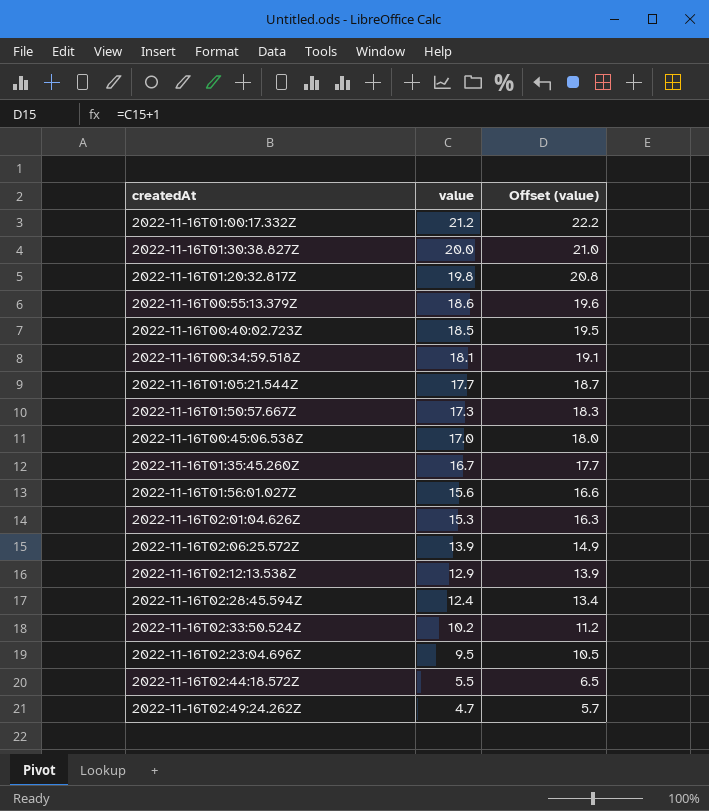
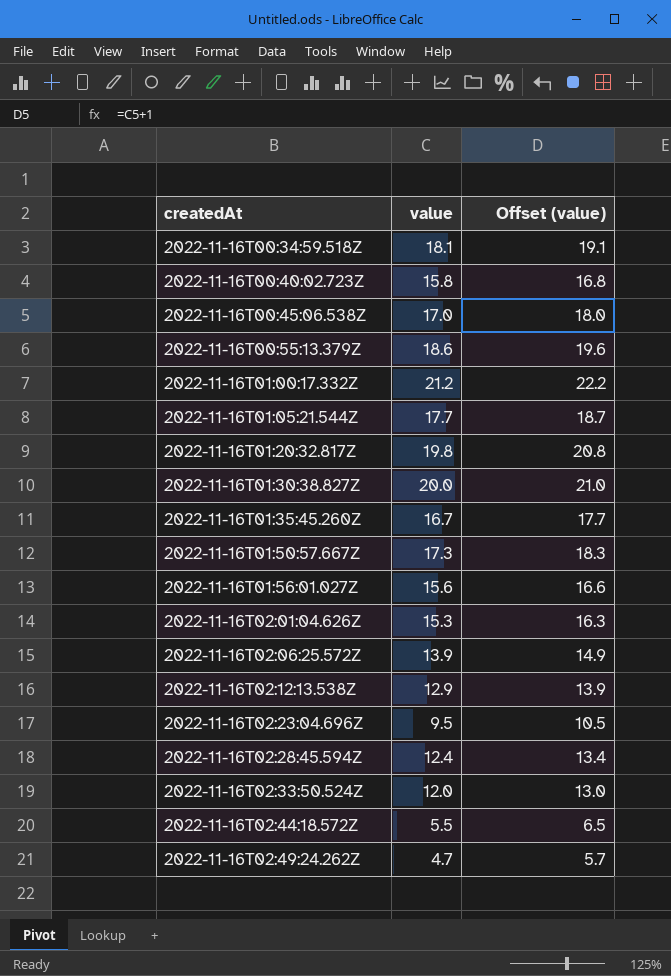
row order: value descending -> createdAt ascending
2022-11-16T00:40:02.723Z | value: 18.5 -> 15.8
2022-11-16T00:40:02.723Z | Offset (value): 19.5 -> 16.8
2022-11-16T02:33:50.524Z | value: 10.2 -> 12.0
2022-11-16T02:33:50.524Z | Offset (value): 11.2 -> 13.0

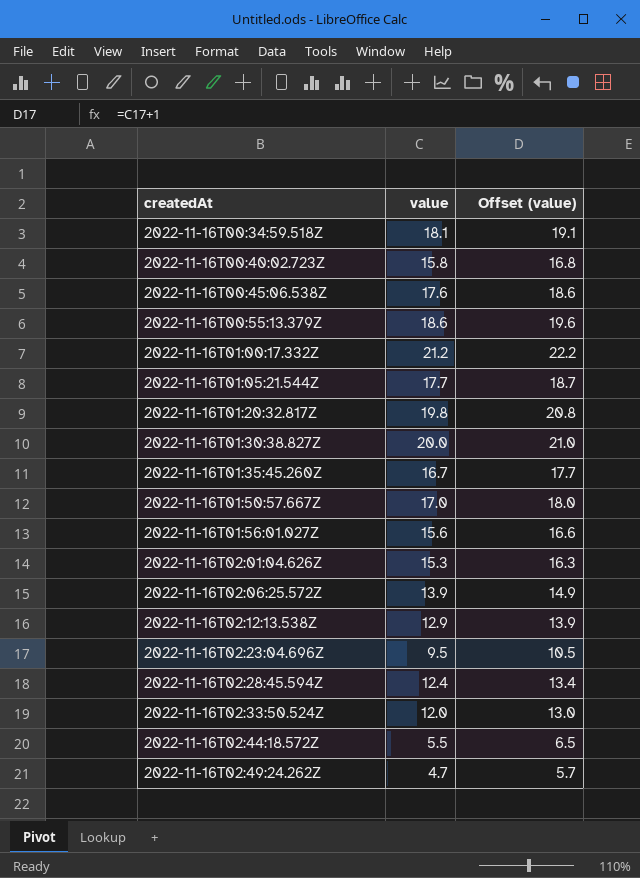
2022-11-16T00:45:06.538Z | value: 17.0 -> 17.6
2022-11-16T00:45:06.538Z | Offset (value): 18.0 -> 18.6
2022-11-16T01:50:57.667Z | value: 17.3 -> 17.0
2022-11-16T01:50:57.667Z | Offset (value): 18.3 -> 18.0

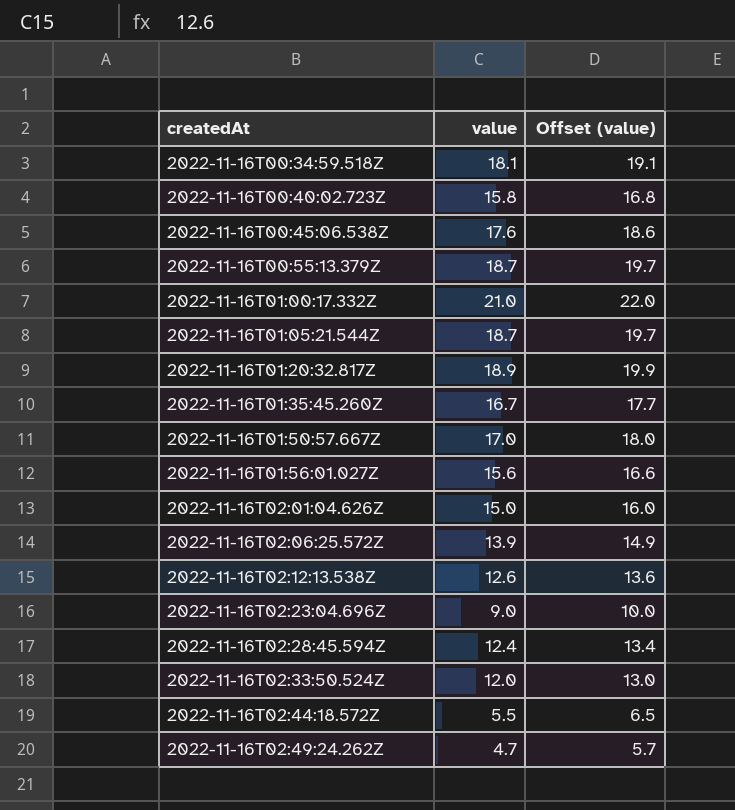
row 2022-11-16T01:30:38.827Z: 20.0 | 21.0 -> none
2022-11-16T00:55:13.379Z | value: 18.6 -> 18.7
2022-11-16T00:55:13.379Z | Offset (value): 19.6 -> 19.7
2022-11-16T01:00:17.332Z | value: 21.2 -> 21.0
2022-11-16T01:00:17.332Z | Offset (value): 22.2 -> 22.0
2022-11-16T01:05:21.544Z | value: 17.7 -> 18.7
2022-11-16T01:05:21.544Z | Offset (value): 18.7 -> 19.7
2022-11-16T01:20:32.817Z | value: 19.8 -> 18.9
2022-11-16T01:20:32.817Z | Offset (value): 20.8 -> 19.9
2022-11-16T02:01:04.626Z | value: 15.3 -> 15.0
2022-11-16T02:01:04.626Z | Offset (value): 16.3 -> 16.0
2022-11-16T02:12:13.538Z | value: 12.9 -> 12.6
2022-11-16T02:12:13.538Z | Offset (value): 13.9 -> 13.6
2022-11-16T02:23:04.696Z | value: 9.5 -> 9.0
2022-11-16T02:23:04.696Z | Offset (value): 10.5 -> 10.0

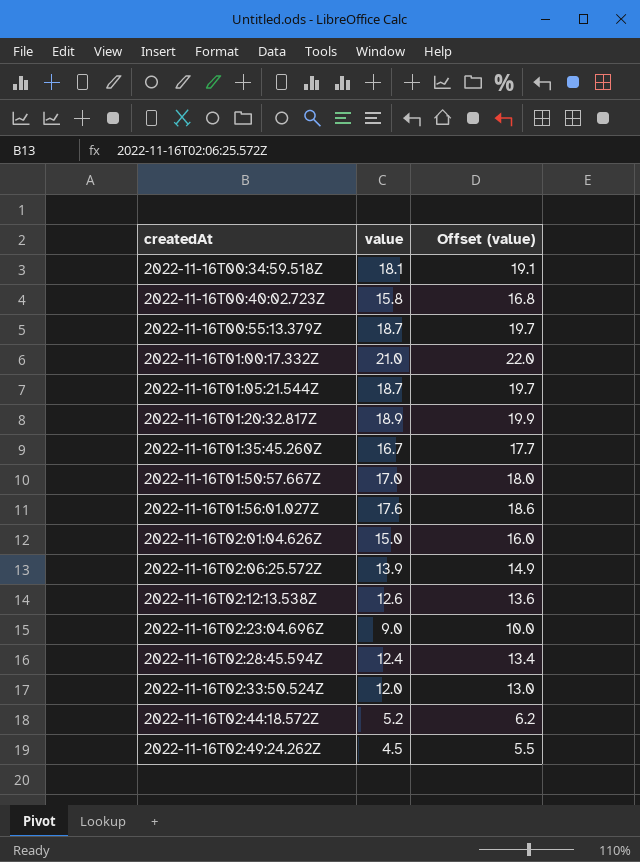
row 2022-11-16T00:45:06.538Z: 17.6 | 18.6 -> none
2022-11-16T01:56:01.027Z | value: 15.6 -> 17.6
2022-11-16T01:56:01.027Z | Offset (value): 16.6 -> 18.6
2022-11-16T02:44:18.572Z | value: 5.5 -> 5.2
2022-11-16T02:44:18.572Z | Offset (value): 6.5 -> 6.2
2022-11-16T02:49:24.262Z | value: 4.7 -> 4.5
2022-11-16T02:49:24.262Z | Offset (value): 5.7 -> 5.5

